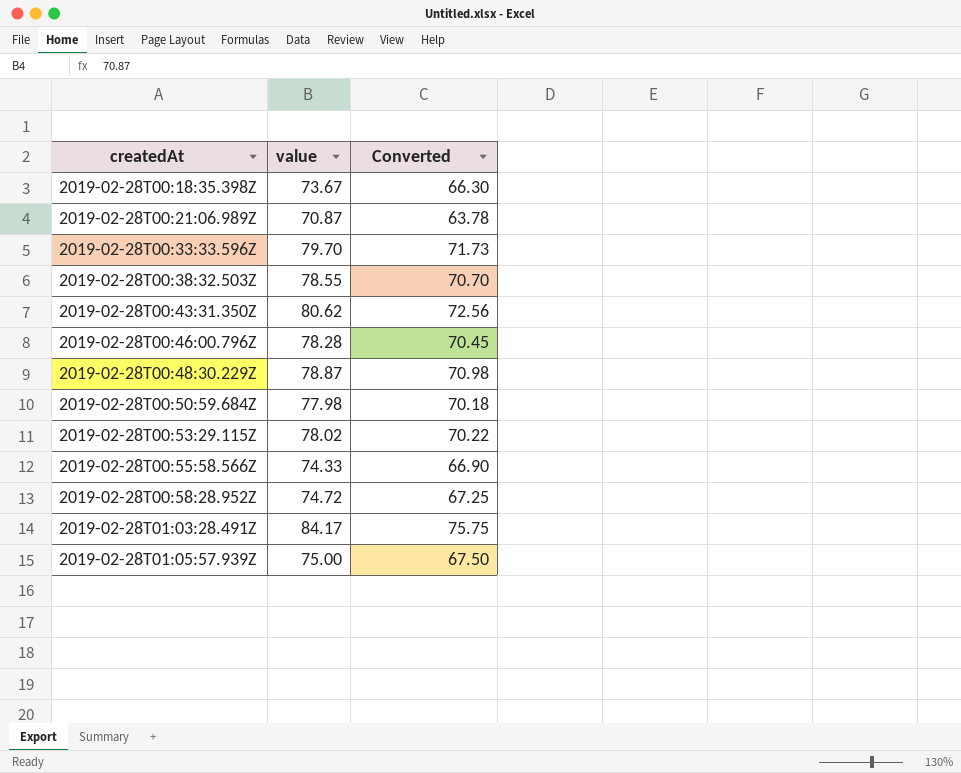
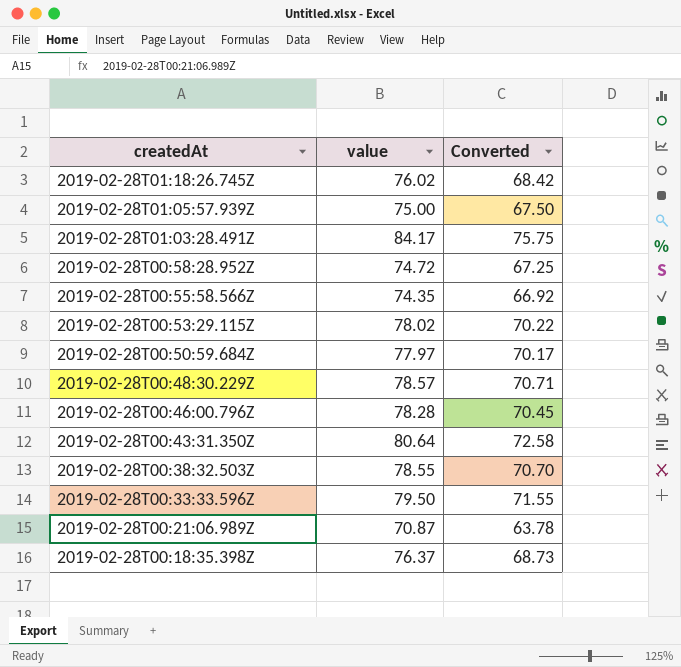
row order: createdAt ascending -> createdAt descending
row 2019-02-28T01:18:26.745Z: none -> 76.02 | 68.42
2019-02-28T00:55:58.566Z | value: 74.33 -> 74.35
2019-02-28T00:55:58.566Z | Converted: 66.90 -> 66.92
2019-02-28T00:50:59.684Z | value: 77.98 -> 77.97
2019-02-28T00:50:59.684Z | Converted: 70.18 -> 70.17
2019-02-28T00:48:30.229Z | value: 78.87 -> 78.57
2019-02-28T00:48:30.229Z | Converted: 70.98 -> 70.71
2019-02-28T00:43:31.350Z | value: 80.62 -> 80.64
2019-02-28T00:43:31.350Z | Converted: 72.56 -> 72.58
2019-02-28T00:33:33.596Z | value: 79.70 -> 79.50
2019-02-28T00:33:33.596Z | Converted: 71.73 -> 71.55
2019-02-28T00:18:35.398Z | value: 73.67 -> 76.37
2019-02-28T00:18:35.398Z | Converted: 66.30 -> 68.73

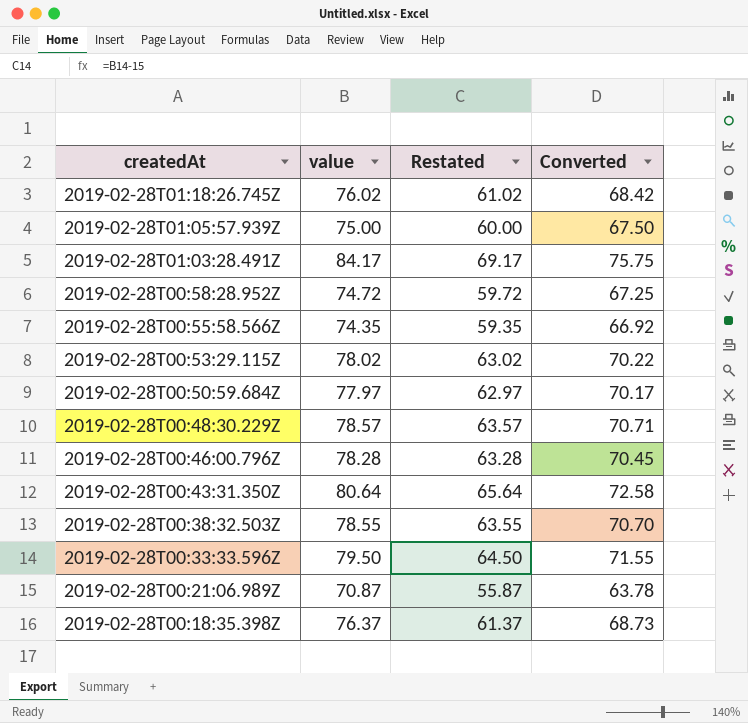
column Restated | formula: none -> [value] - 15

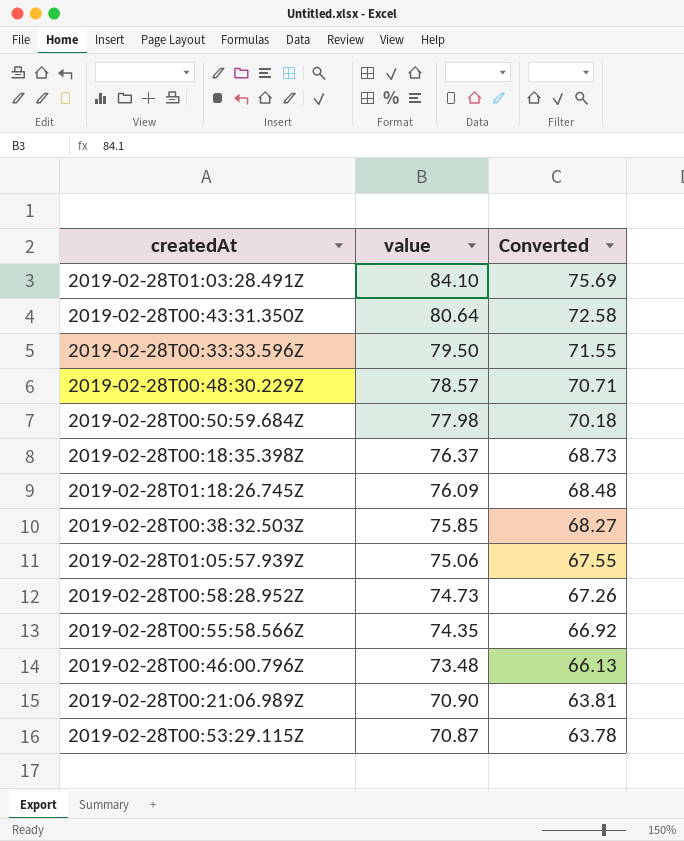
row order: createdAt descending -> value descending
column Restated | formula: [value] - 15 -> none
2019-02-28T01:03:28.491Z | value: 84.17 -> 84.10
2019-02-28T01:03:28.491Z | Converted: 75.75 -> 75.69
2019-02-28T00:50:59.684Z | value: 77.97 -> 77.98
2019-02-28T00:50:59.684Z | Converted: 70.17 -> 70.18
2019-02-28T01:18:26.745Z | value: 76.02 -> 76.09
2019-02-28T01:18:26.745Z | Converted: 68.42 -> 68.48
2019-02-28T00:38:32.503Z | value: 78.55 -> 75.85
2019-02-28T00:38:32.503Z | Converted: 70.70 -> 68.27
2019-02-28T01:05:57.939Z | value: 75.00 -> 75.06
2019-02-28T01:05:57.939Z | Converted: 67.50 -> 67.55
2019-02-28T00:58:28.952Z | value: 74.72 -> 74.73
2019-02-28T00:58:28.952Z | Converted: 67.25 -> 67.26
2019-02-28T00:46:00.796Z | value: 78.28 -> 73.48
2019-02-28T00:46:00.796Z | Converted: 70.45 -> 66.13
2019-02-28T00:21:06.989Z | value: 70.87 -> 70.90
2019-02-28T00:21:06.989Z | Converted: 63.78 -> 63.81
2019-02-28T00:53:29.115Z | value: 78.02 -> 70.87
2019-02-28T00:53:29.115Z | Converted: 70.22 -> 63.78

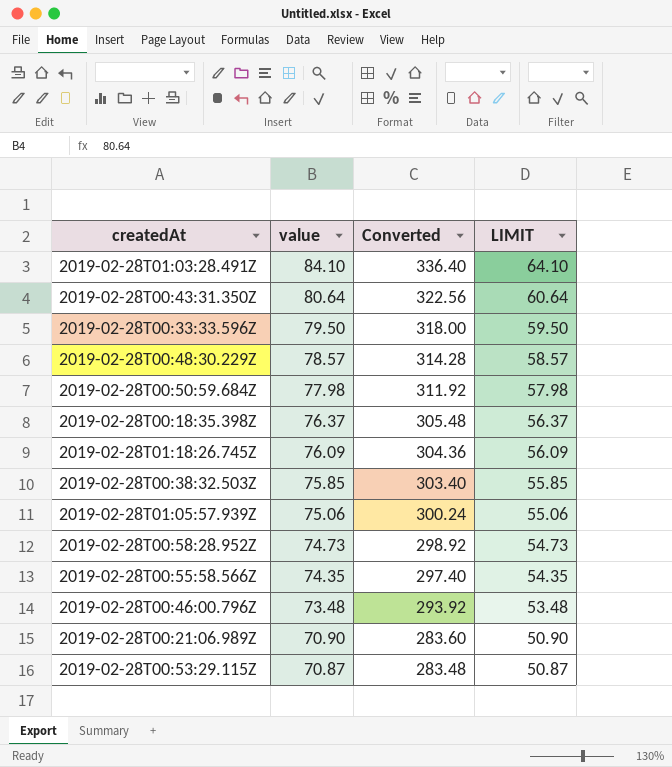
column Converted | formula: [value] * 0.9 -> [value] * 4
column LIMIT | formula: none -> [value] - 20

